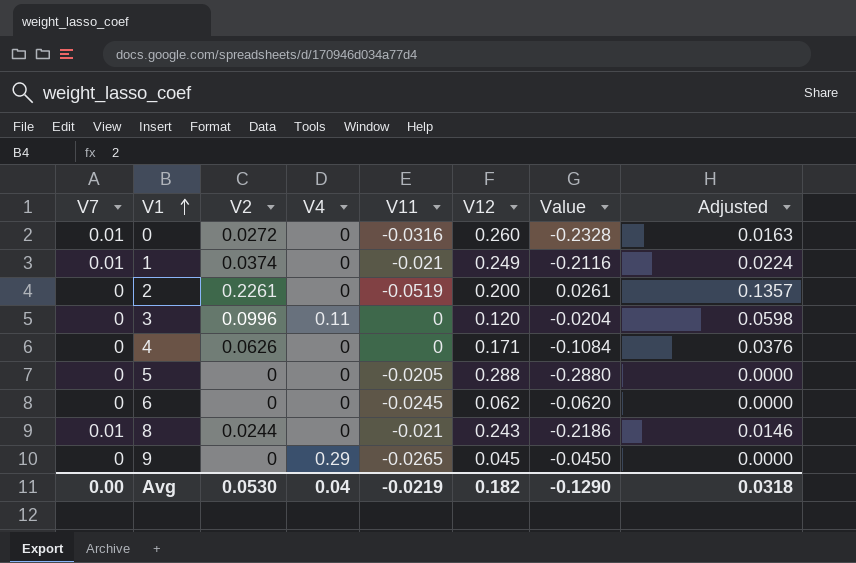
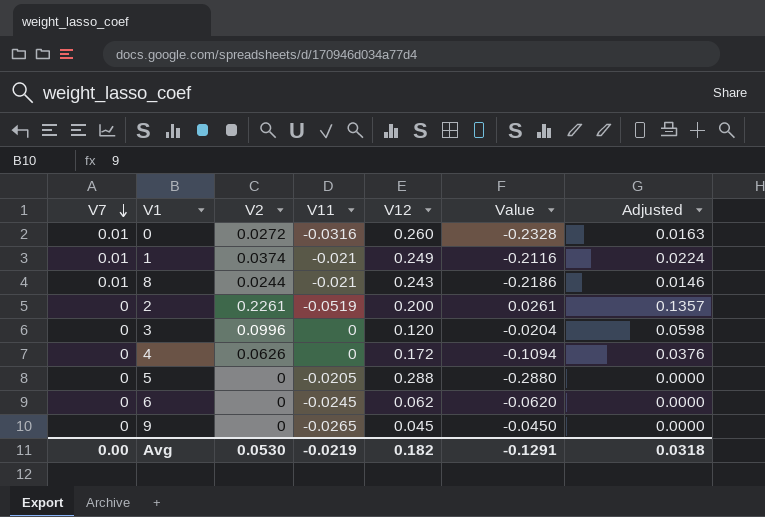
row order: V1 ascending -> V7 descending
column V4 | position: 4 -> none
4 | V12: 0.171 -> 0.172
4 | Value: -0.1084 -> -0.1094
Avg | Value: -0.1290 -> -0.1291

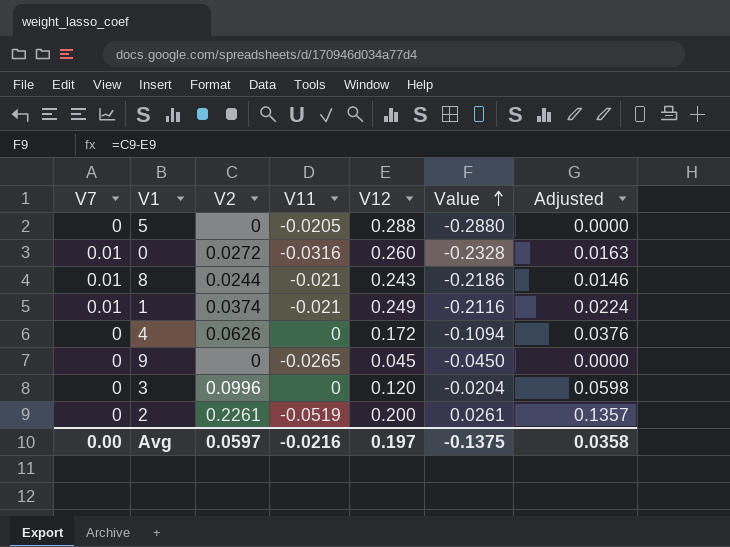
row order: V7 descending -> Value ascending
row 6: 0 | 0 | -0.0245 | 0.062 | -0.0620 | 0.0000 -> none
Avg | V2: 0.0530 -> 0.0597
Avg | V11: -0.0219 -> -0.0216
Avg | V12: 0.182 -> 0.197
Avg | Value: -0.1291 -> -0.1375
Avg | Adjusted: 0.0318 -> 0.0358

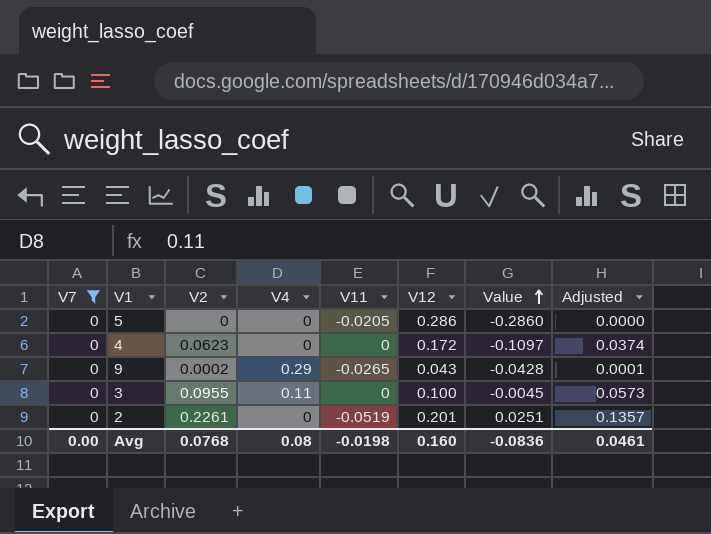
filter: none -> V7 = 0
column V4 | position: none -> 4
5 | V12: 0.288 -> 0.286
5 | Value: -0.2880 -> -0.2860
4 | V2: 0.0626 -> 0.0623
4 | Value: -0.1094 -> -0.1097
4 | Adjusted: 0.0376 -> 0.0374
9 | V2: 0 -> 0.0002
9 | V12: 0.045 -> 0.043
9 | Value: -0.0450 -> -0.0428
9 | Adjusted: 0.0000 -> 0.0001
3 | V2: 0.0996 -> 0.0955
3 | V12: 0.120 -> 0.100
3 | Value: -0.0204 -> -0.0045
3 | Adjusted: 0.0598 -> 0.0573
2 | V12: 0.200 -> 0.201
2 | Value: 0.0261 -> 0.0251
Avg | V2: 0.0597 -> 0.0768
Avg | V11: -0.0216 -> -0.0198
Avg | V12: 0.197 -> 0.160
Avg | Value: -0.1375 -> -0.0836
Avg | Adjusted: 0.0358 -> 0.0461

